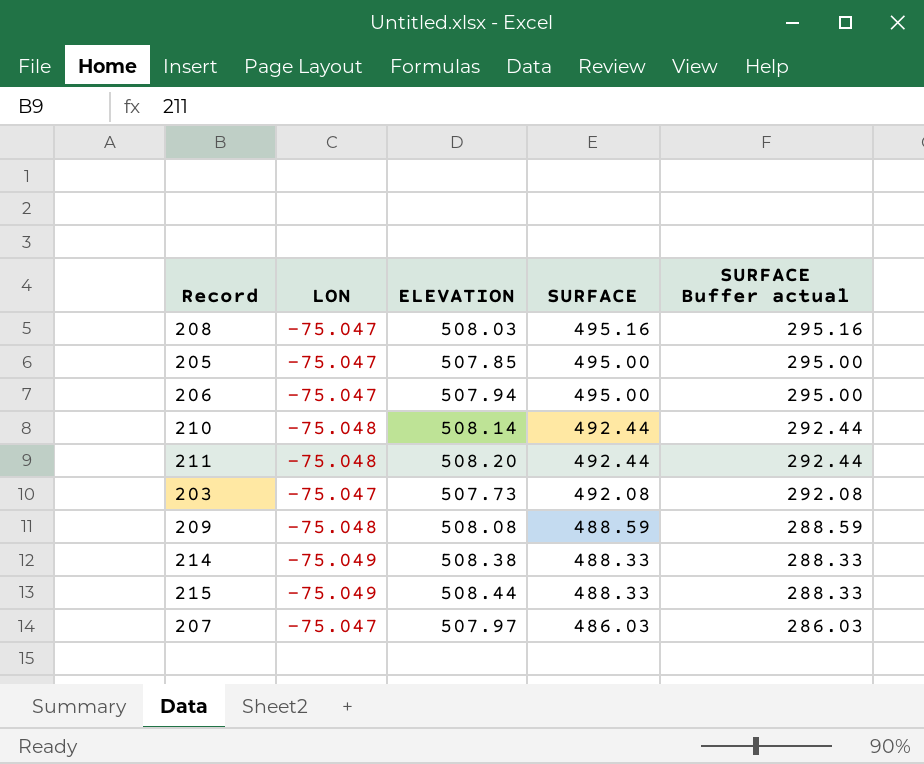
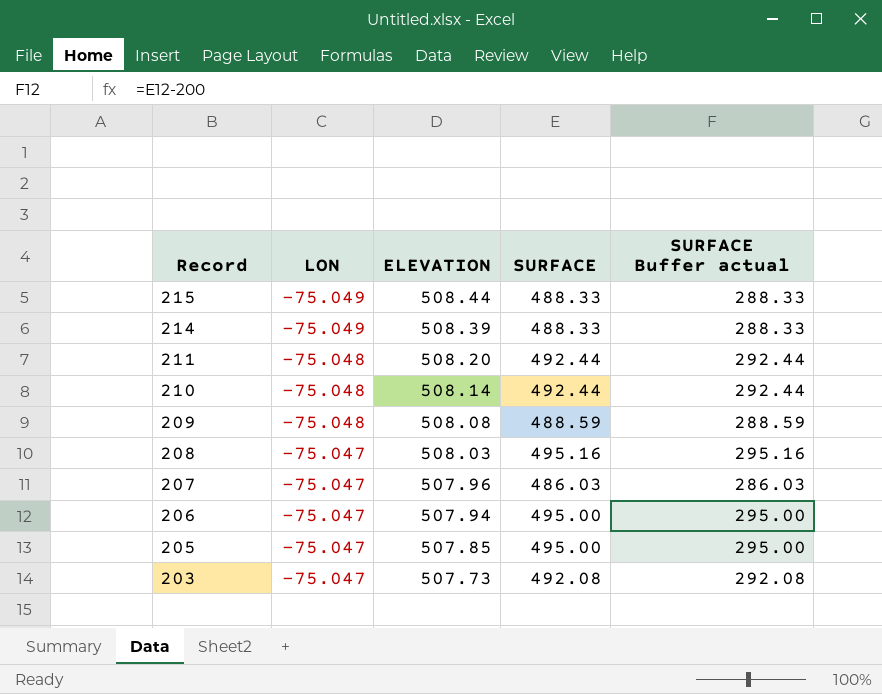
row order: SURFACE descending -> Record descending
214 | ELEVATION: 508.38 -> 508.39
207 | ELEVATION: 507.97 -> 507.96

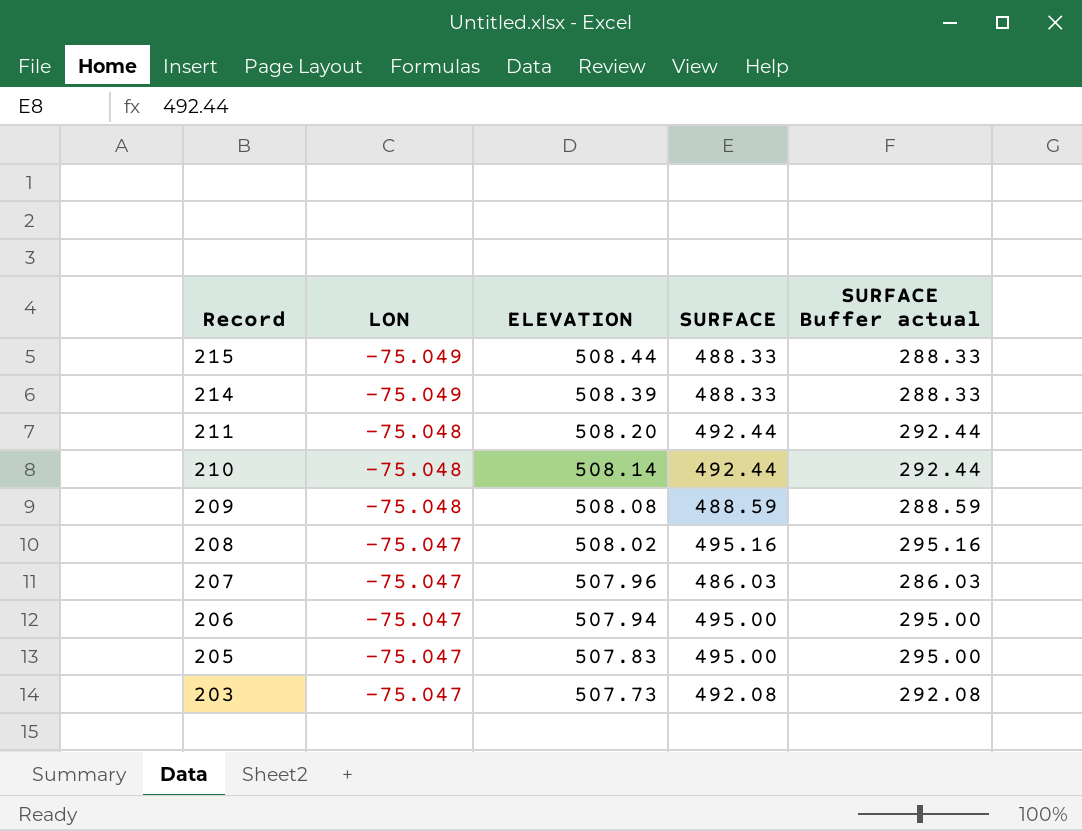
208 | ELEVATION: 508.03 -> 508.02
205 | ELEVATION: 507.85 -> 507.83

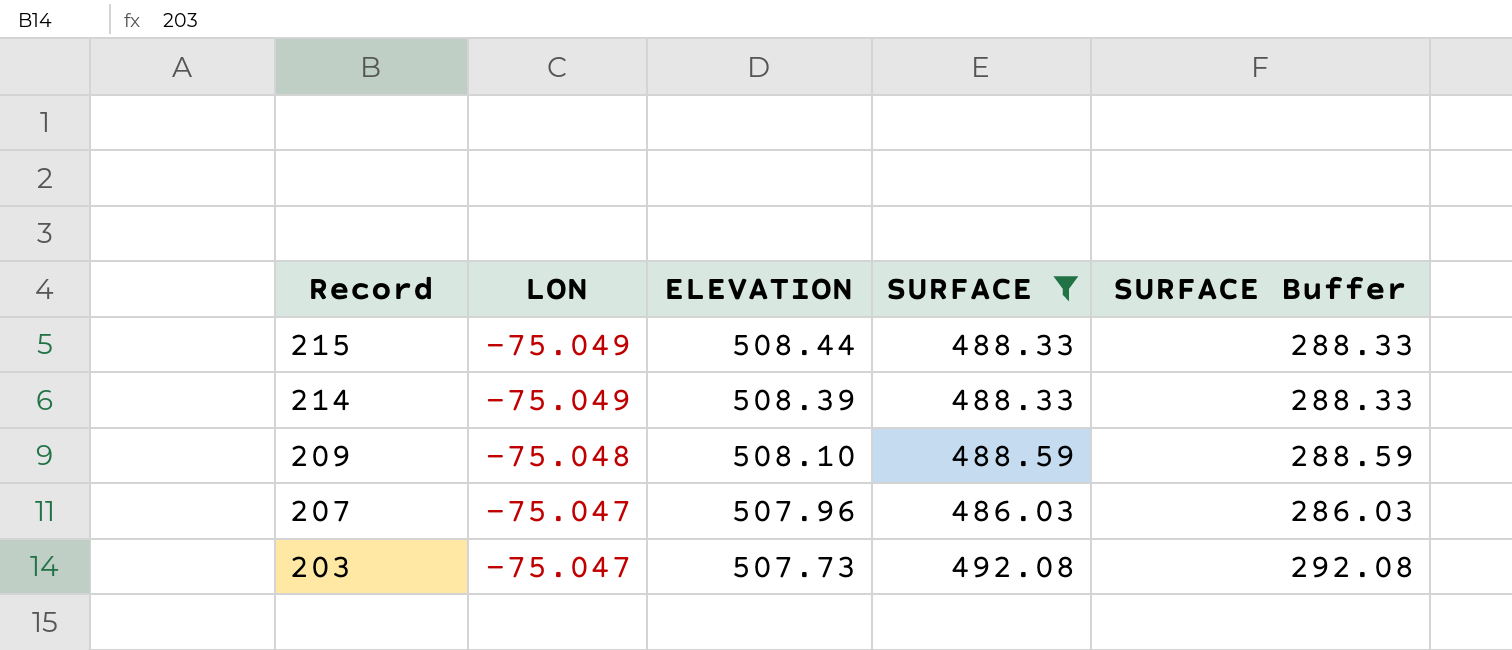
filter: none -> SURFACE <= 492.08
column name: SURFACE Buffer actual -> SURFACE Buffer
209 | ELEVATION: 508.08 -> 508.10

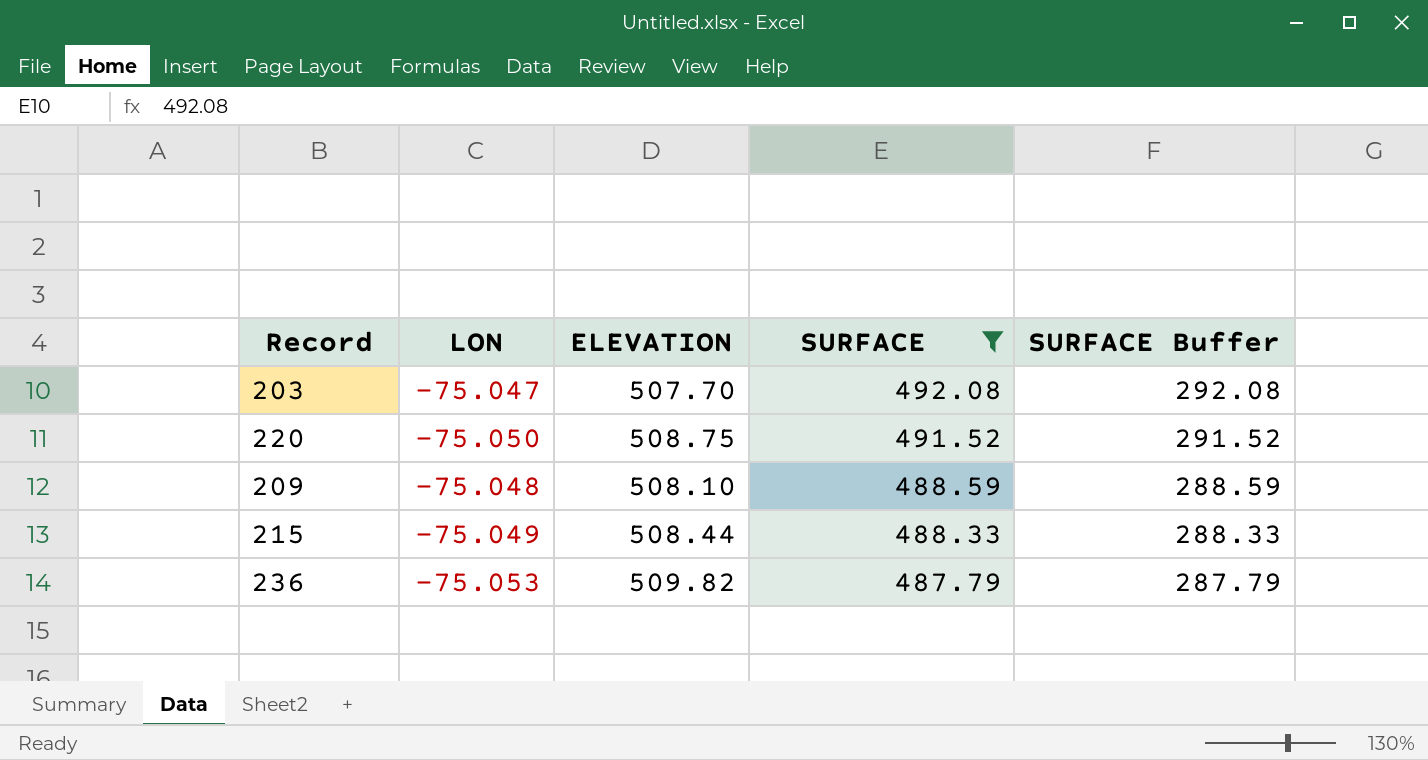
row order: Record descending -> SURFACE descending
row 214: -75.049 | 508.39 | 488.33 | 288.33 -> none
row 207: -75.047 | 507.96 | 486.03 | 286.03 -> none
203 | ELEVATION: 507.73 -> 507.70
row 220: none -> -75.050 | 508.75 | 491.52 | 291.52
row 236: none -> -75.053 | 509.82 | 487.79 | 287.79

